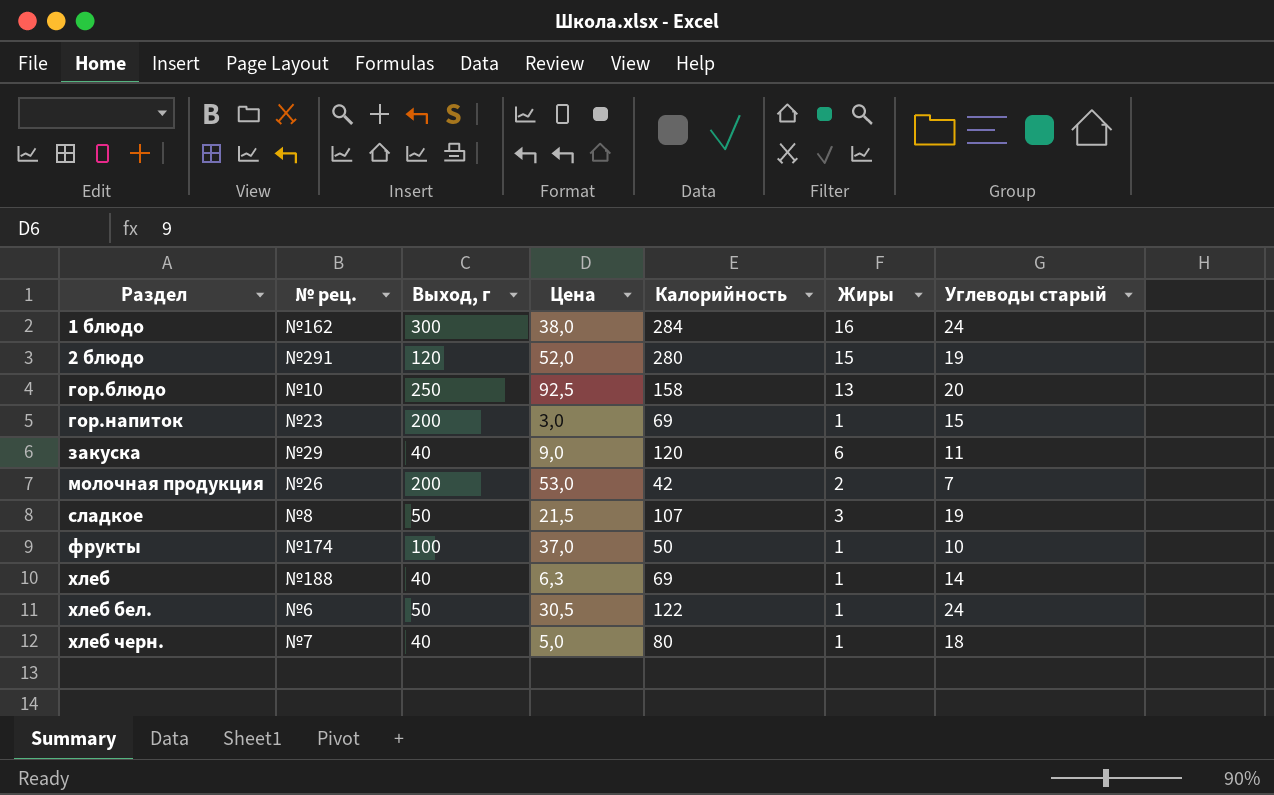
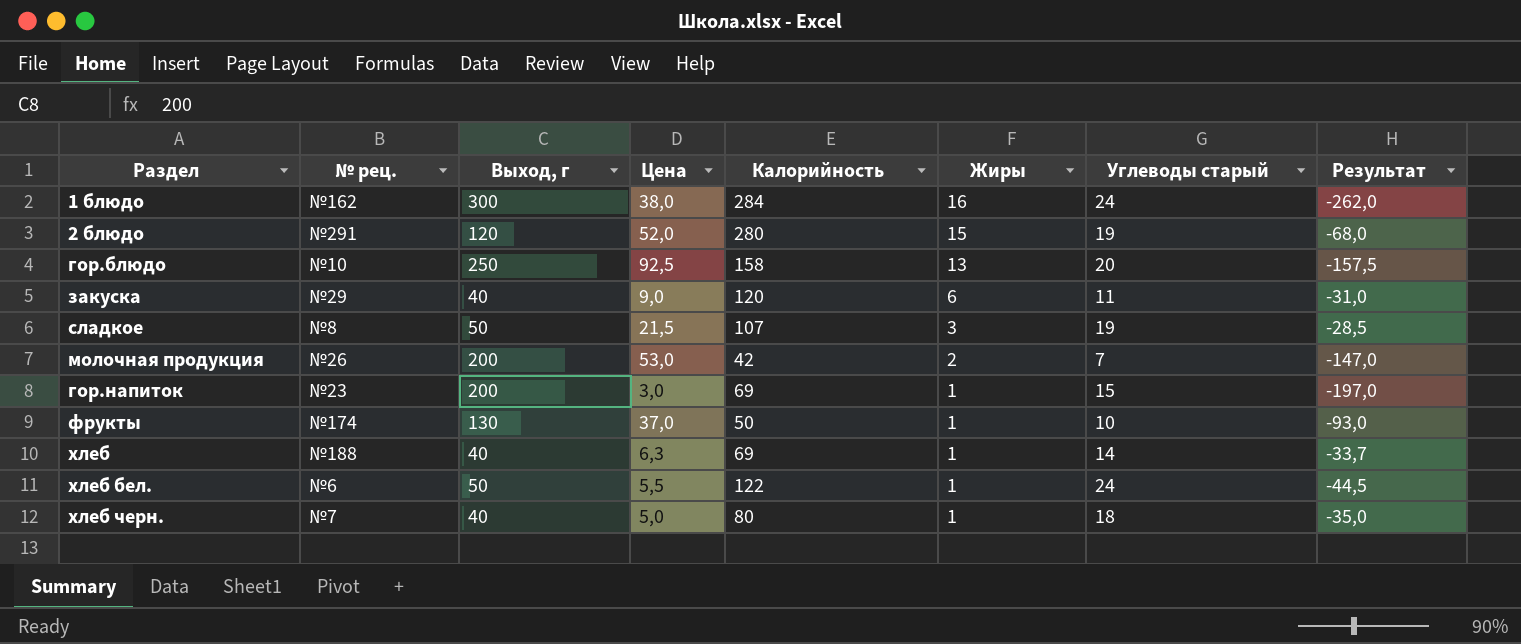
row order: Раздел ascending -> Жиры descending
column Результат | formula: none -> [Цена] - [Выход, г]
фрукты | Выход, г: 100 -> 130
хлеб бел. | Цена: 30,5 -> 5,5

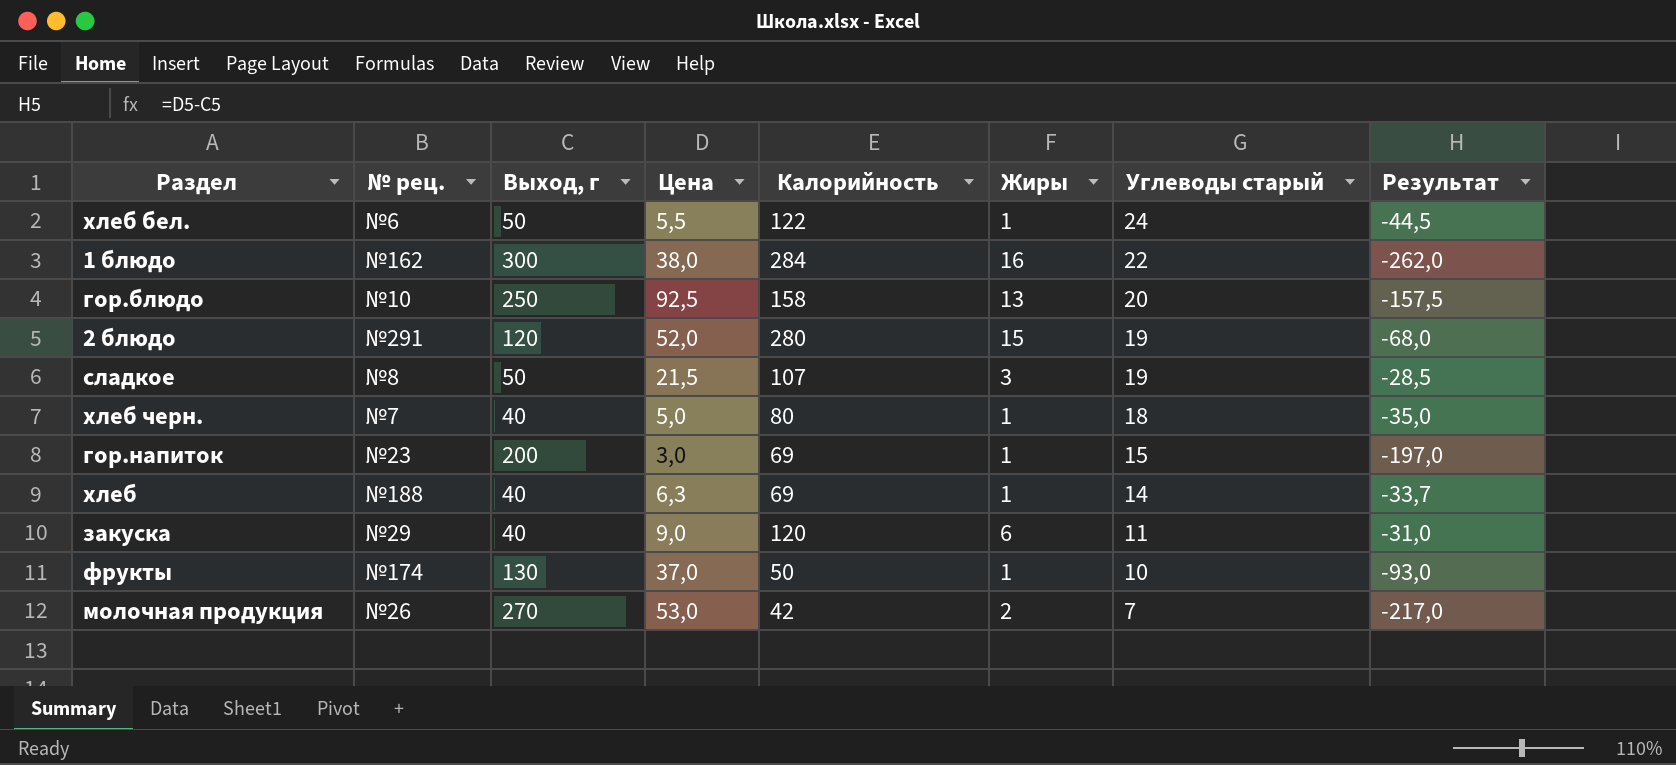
row order: Жиры descending -> Углеводы старый descending
1 блюдо | Углеводы старый: 24 -> 22
молочная продукция | Выход, г: 200 -> 270
молочная продукция | Результат: -147,0 -> -217,0

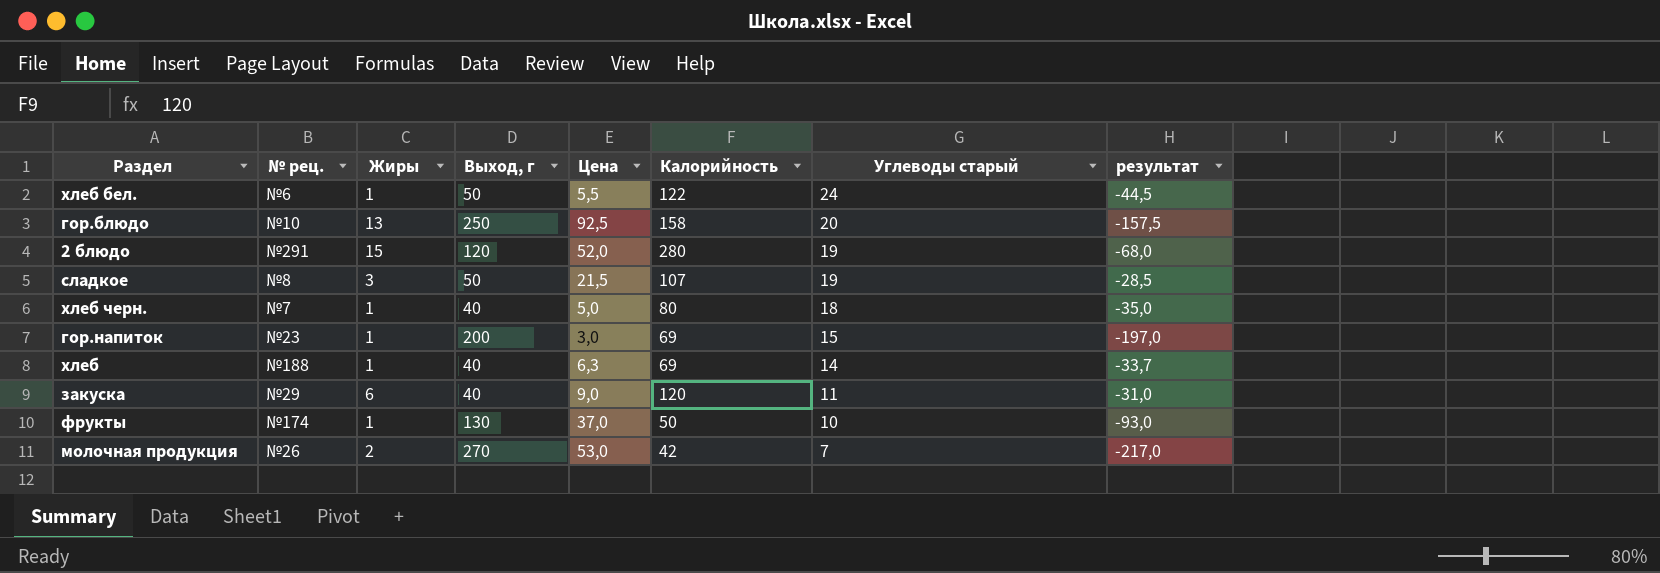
column Жиры | position: 6 -> 3
column name: Результат -> результат
row 1 блюдо: №162 | 300 | 38,0 | 284 | 16 | 22 | -262,0 -> none

